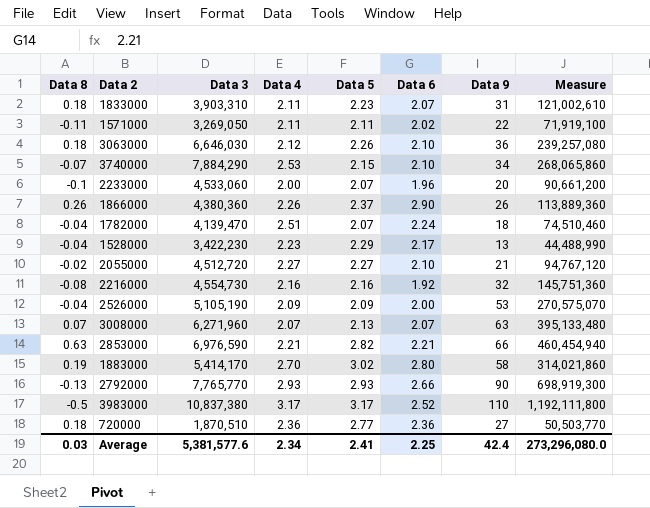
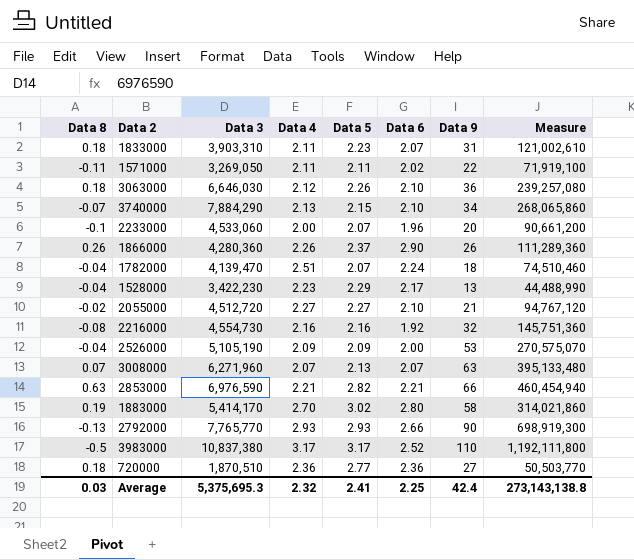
3740000 | Data 4: 2.53 -> 2.13
1866000 | Data 3: 4,380,360 -> 4,280,360
1866000 | Measure: 113,889,360 -> 111,289,360
Average | Data 3: 5,381,577.6 -> 5,375,695.3
Average | Data 4: 2.34 -> 2.32
Average | Measure: 273,296,080.0 -> 273,143,138.8

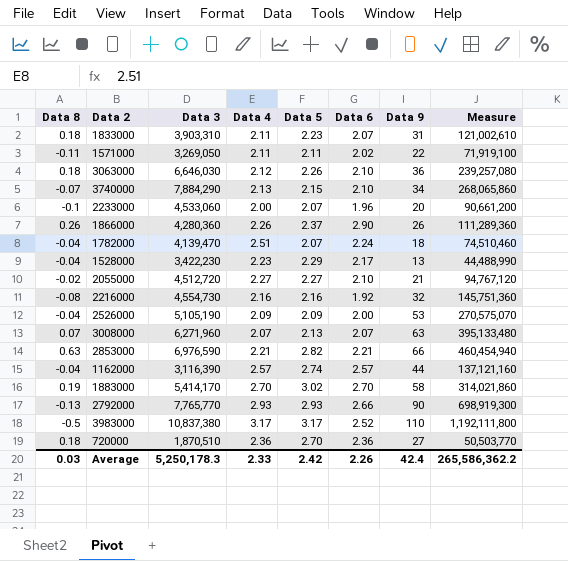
row 1162000: none -> -0.04 | 3,116,390 | 2.57 | 2.74 | 2.57 | 44 | 137,121,160
1883000 | Data 6: 2.80 -> 2.70
720000 | Data 5: 2.77 -> 2.70
Average | Data 3: 5,375,695.3 -> 5,250,178.3
Average | Data 4: 2.32 -> 2.33
Average | Data 5: 2.41 -> 2.42
Average | Data 6: 2.25 -> 2.26
Average | Measure: 273,143,138.8 -> 265,586,362.2

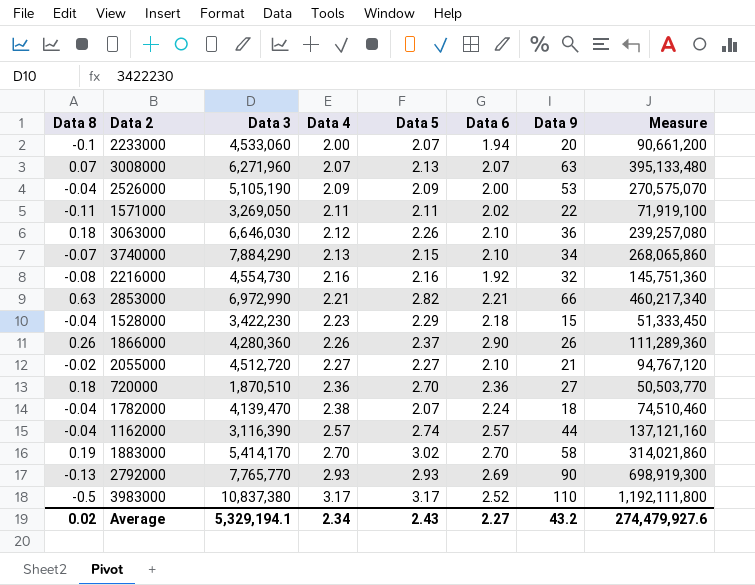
row order: none -> Data 4 ascending
row 1833000: 0.18 | 3,903,310 | 2.11 | 2.23 | 2.07 | 31 | 121,002,610 -> none
2233000 | Data 6: 1.96 -> 1.94
2853000 | Data 3: 6,976,590 -> 6,972,990
2853000 | Measure: 460,454,940 -> 460,217,340
1528000 | Data 6: 2.17 -> 2.18
1528000 | Data 9: 13 -> 15
1528000 | Measure: 44,488,990 -> 51,333,450
1782000 | Data 4: 2.51 -> 2.38
2792000 | Data 6: 2.66 -> 2.69
Average | Data 8: 0.03 -> 0.02
Average | Data 3: 5,250,178.3 -> 5,329,194.1
Average | Data 4: 2.33 -> 2.34
Average | Data 5: 2.42 -> 2.43
Average | Data 6: 2.26 -> 2.27
Average | Data 9: 42.4 -> 43.2
Average | Measure: 265,586,362.2 -> 274,479,927.6

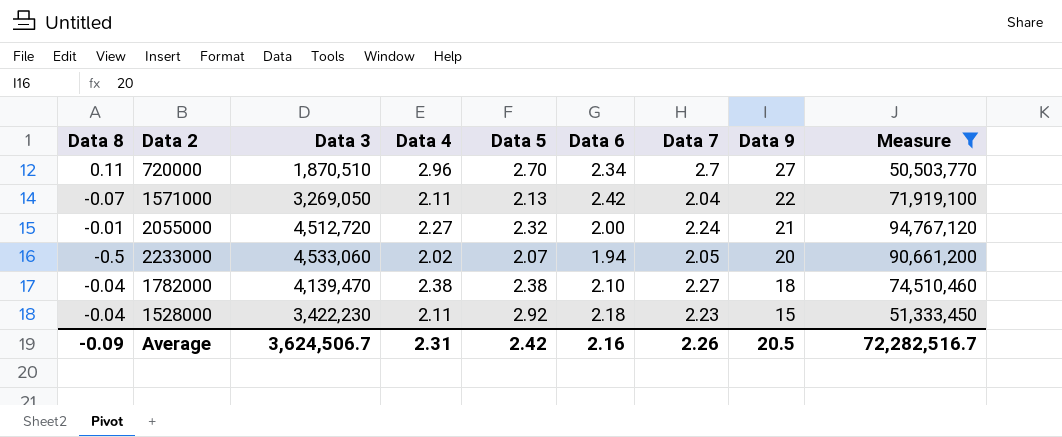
filter: none -> Measure <= 94,767,120
row order: Data 4 ascending -> Data 9 descending
column Data 7 | position: none -> 7
720000 | Data 8: 0.18 -> 0.11
720000 | Data 4: 2.36 -> 2.96
720000 | Data 6: 2.36 -> 2.34
1571000 | Data 8: -0.11 -> -0.07
1571000 | Data 5: 2.11 -> 2.13
1571000 | Data 6: 2.02 -> 2.42
2055000 | Data 8: -0.02 -> -0.01
2055000 | Data 5: 2.27 -> 2.32
2055000 | Data 6: 2.10 -> 2.00
2233000 | Data 8: -0.1 -> -0.5
2233000 | Data 4: 2.00 -> 2.02
1782000 | Data 5: 2.07 -> 2.38
1782000 | Data 6: 2.24 -> 2.10
1528000 | Data 4: 2.23 -> 2.11
1528000 | Data 5: 2.29 -> 2.92
Average | Data 8: 0.02 -> -0.09
Average | Data 3: 5,329,194.1 -> 3,624,506.7
Average | Data 4: 2.34 -> 2.31
Average | Data 5: 2.43 -> 2.42
Average | Data 6: 2.27 -> 2.16
Average | Data 9: 43.2 -> 20.5
Average | Measure: 274,479,927.6 -> 72,282,516.7

